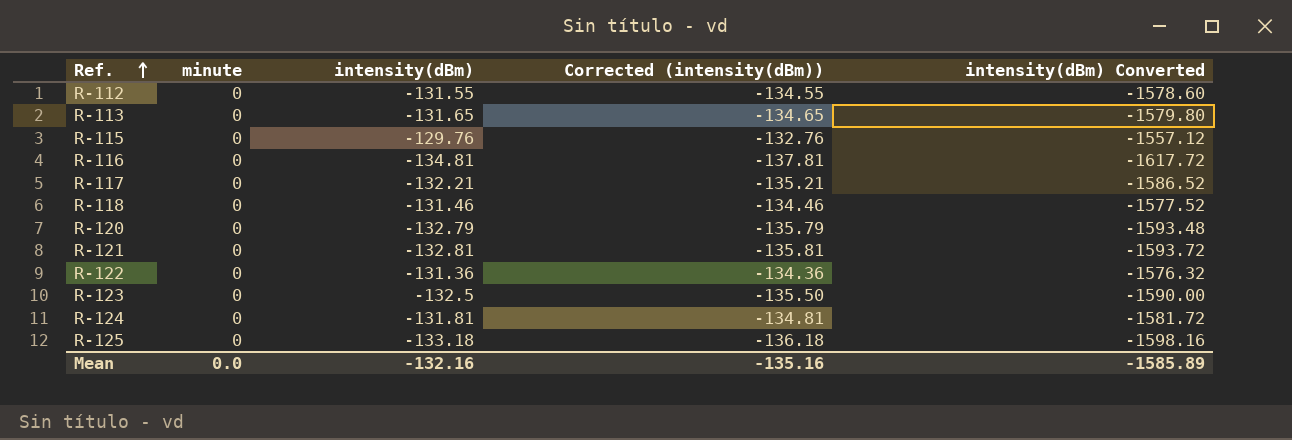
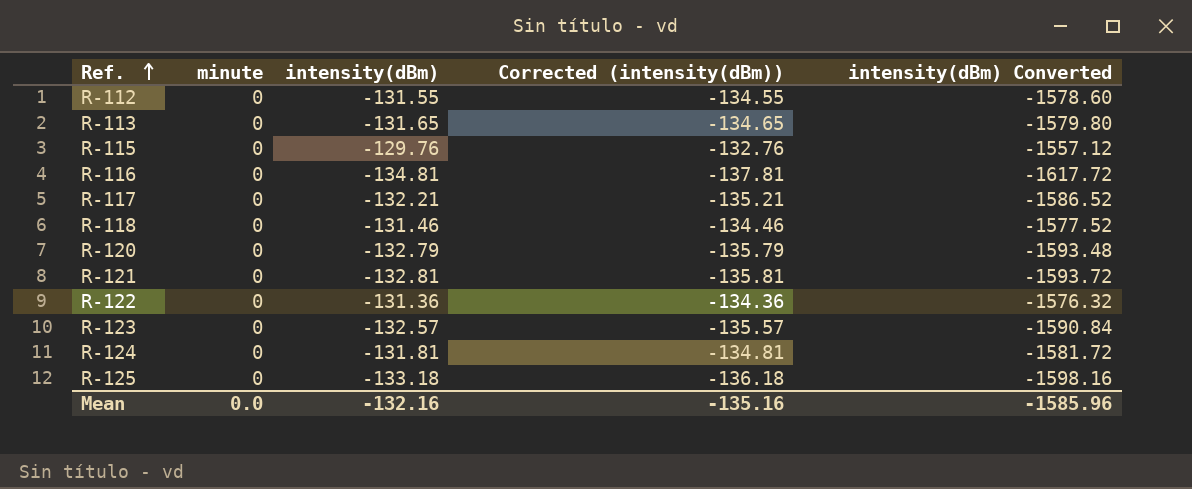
R-123 | intensity(dBm): -132.5 -> -132.57
R-123 | Corrected (intensity(dBm)): -135.50 -> -135.57
R-123 | intensity(dBm) Converted: -1590.00 -> -1590.84
Mean | intensity(dBm) Converted: -1585.89 -> -1585.96

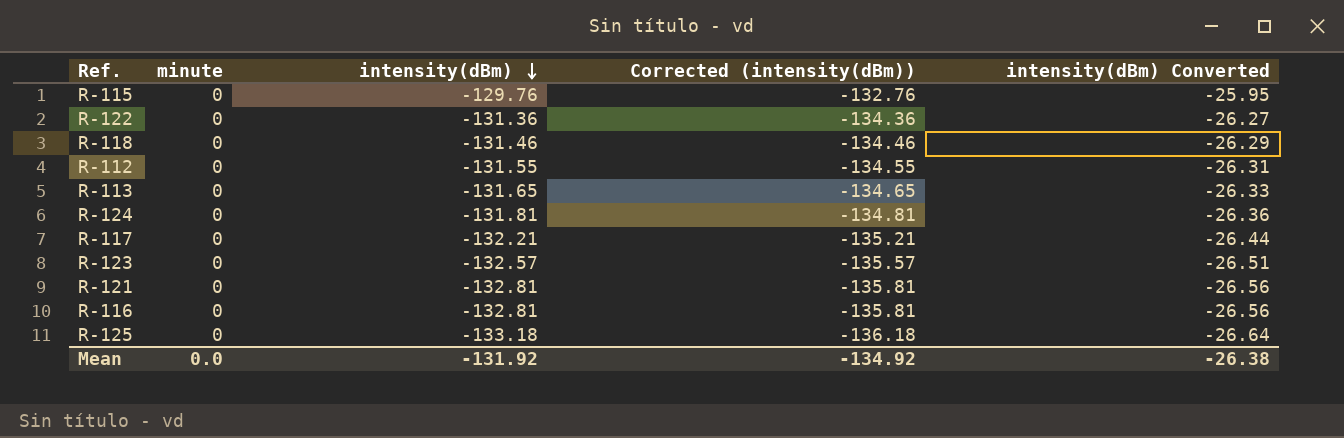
row order: Ref. ascending -> intensity(dBm) descending
column intensity(dBm) Converted | formula: [intensity(dBm)] * 12 -> [intensity(dBm)] * 0.2
row R-120: 0 | -132.79 | -135.79 | -1593.48 -> none
R-116 | intensity(dBm): -134.81 -> -132.81
R-116 | Corrected (intensity(dBm)): -137.81 -> -135.81
Mean | intensity(dBm): -132.16 -> -131.92
Mean | Corrected (intensity(dBm)): -135.16 -> -134.92
Mean | intensity(dBm) Converted: -1585.96 -> -26.38

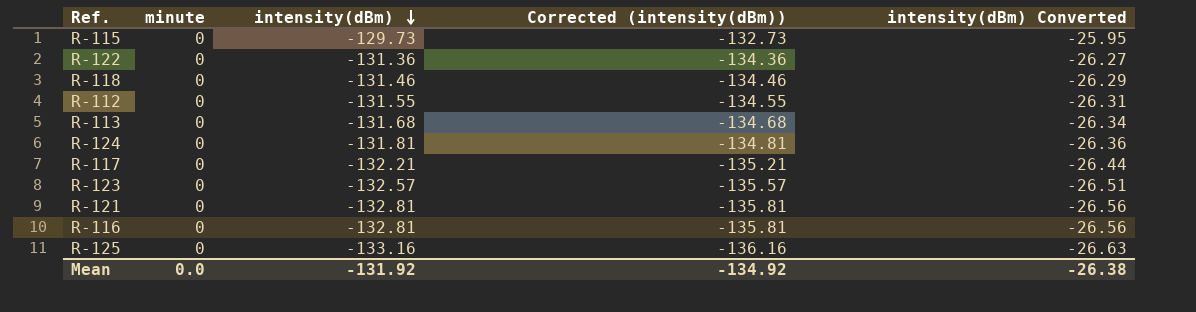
R-115 | intensity(dBm): -129.76 -> -129.73
R-115 | Corrected (intensity(dBm)): -132.76 -> -132.73
R-113 | intensity(dBm): -131.65 -> -131.68
R-113 | Corrected (intensity(dBm)): -134.65 -> -134.68
R-113 | intensity(dBm) Converted: -26.33 -> -26.34
R-125 | intensity(dBm): -133.18 -> -133.16
R-125 | Corrected (intensity(dBm)): -136.18 -> -136.16
R-125 | intensity(dBm) Converted: -26.64 -> -26.63

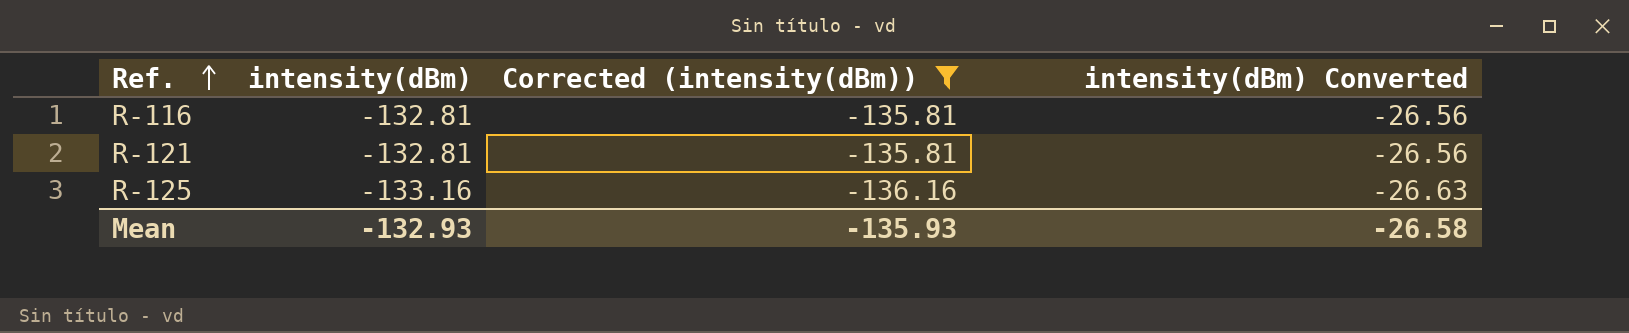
filter: none -> Corrected (intensity(dBm)) <= -135.81
row order: intensity(dBm) descending -> Ref. ascending
column minute | position: 2 -> none
Mean | intensity(dBm): -131.92 -> -132.93
Mean | Corrected (intensity(dBm)): -134.92 -> -135.93
Mean | intensity(dBm) Converted: -26.38 -> -26.58

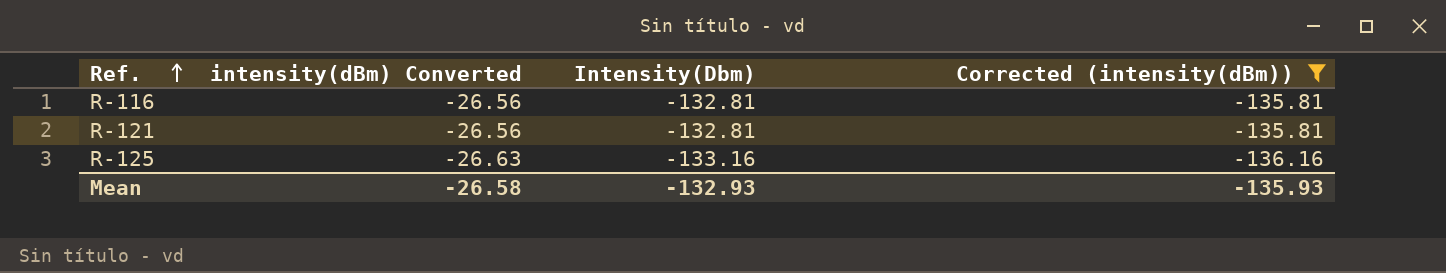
column intensity(dBm) Converted | position: 4 -> 2
column name: intensity(dBm) -> Intensity(Dbm)

